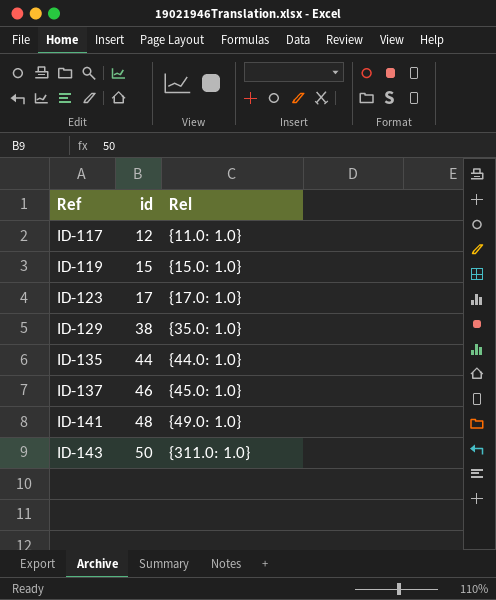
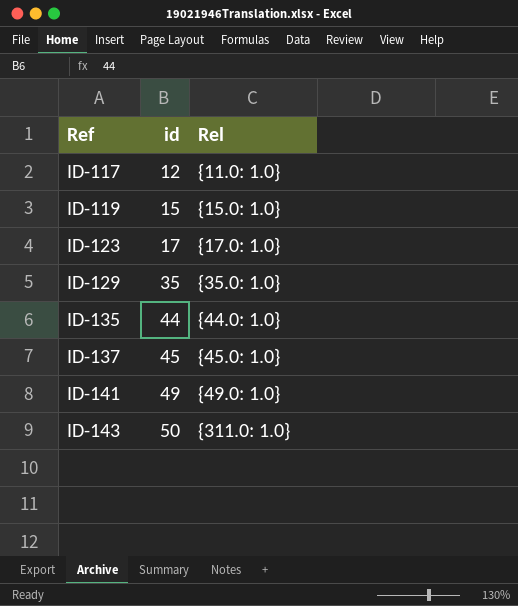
ID-129 | id: 38 -> 35
ID-137 | id: 46 -> 45
ID-141 | id: 48 -> 49

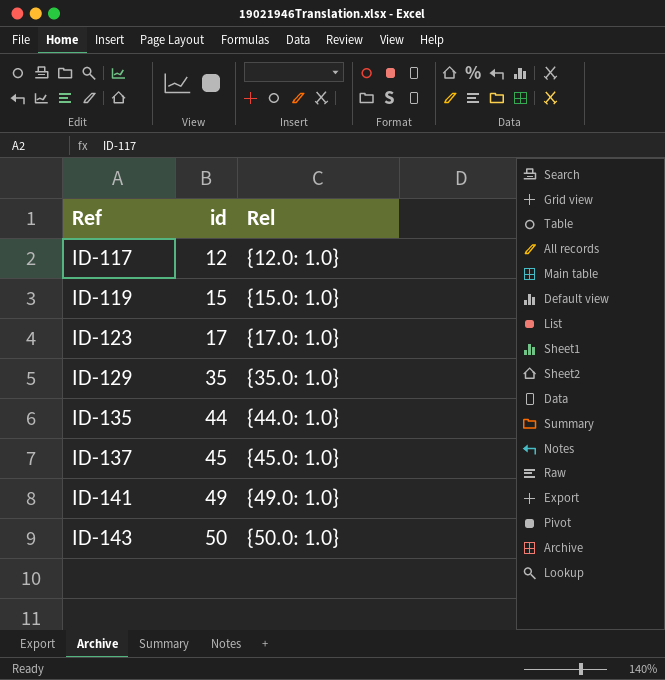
ID-117 | Rel: {11.0: 1.0} -> {12.0: 1.0}
ID-143 | Rel: {311.0: 1.0} -> {50.0: 1.0}

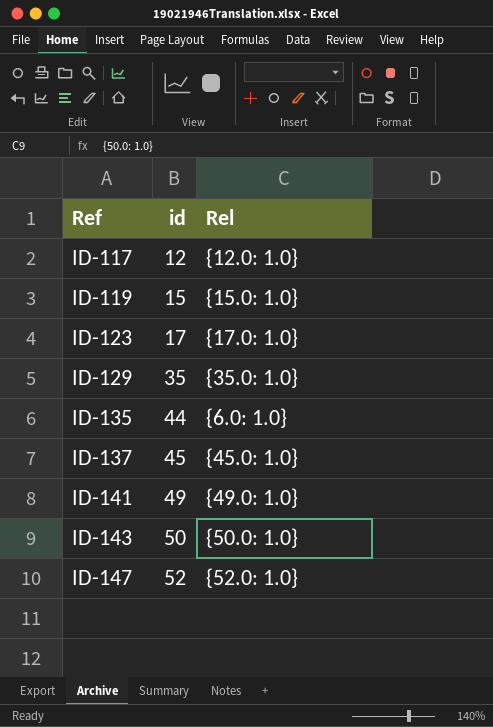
ID-135 | Rel: {44.0: 1.0} -> {6.0: 1.0}
row ID-147: none -> 52 | {52.0: 1.0}

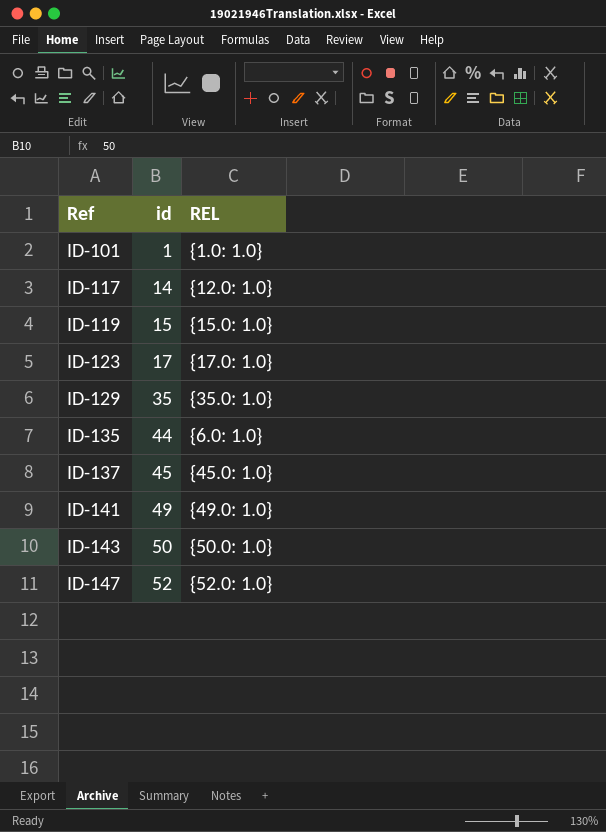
column name: Rel -> REL
row ID-101: none -> 1 | {1.0: 1.0}
ID-117 | id: 12 -> 14

